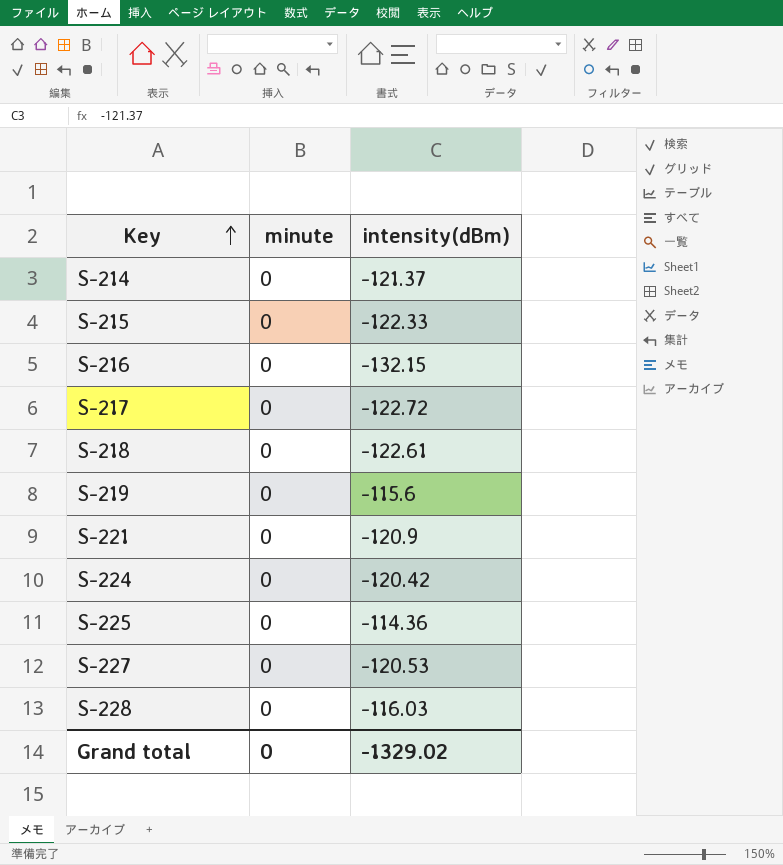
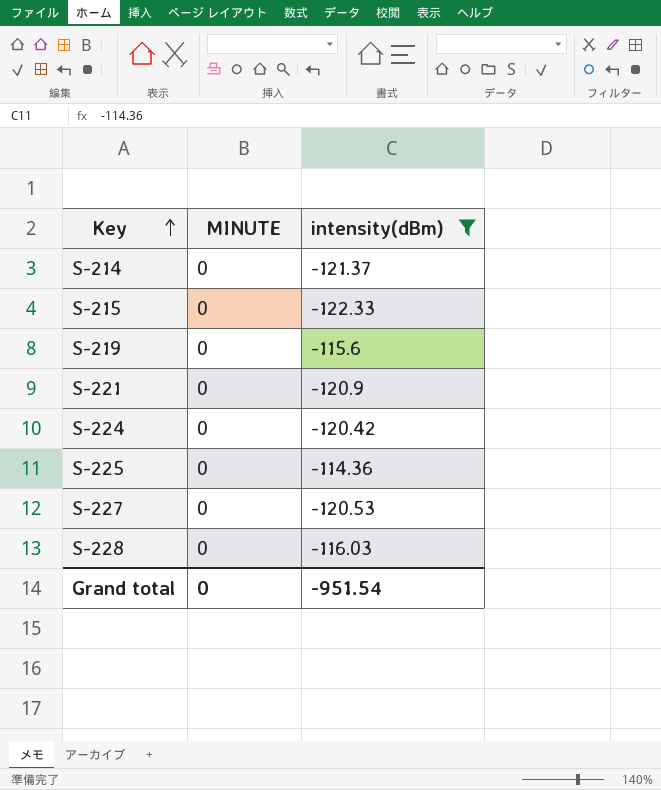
filter: none -> intensity(dBm) >= -122.33
column name: minute -> MINUTE
Grand total | intensity(dBm): -1329.02 -> -951.54

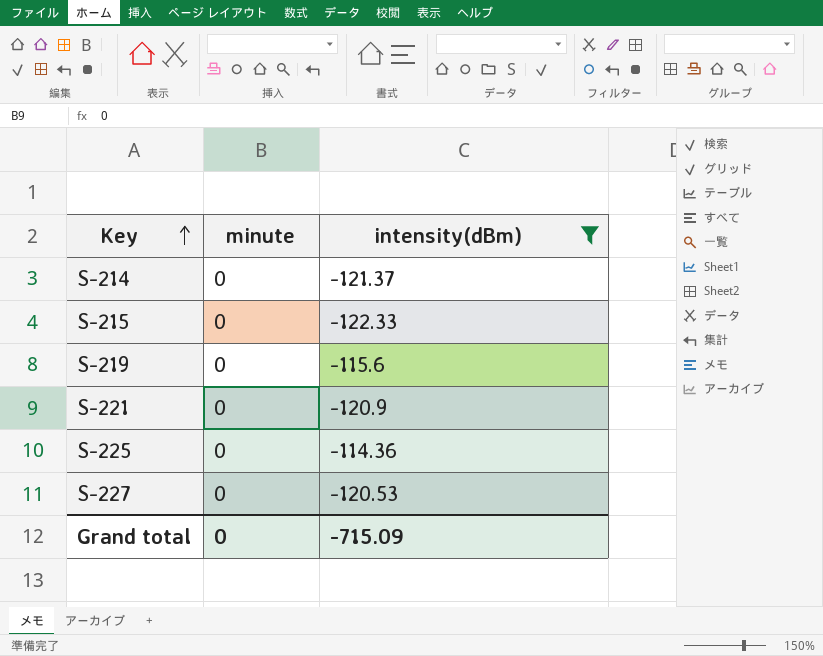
column name: MINUTE -> minute
row S-224: 0 | -120.42 -> none
row S-228: 0 | -116.03 -> none
Grand total | intensity(dBm): -951.54 -> -715.09

